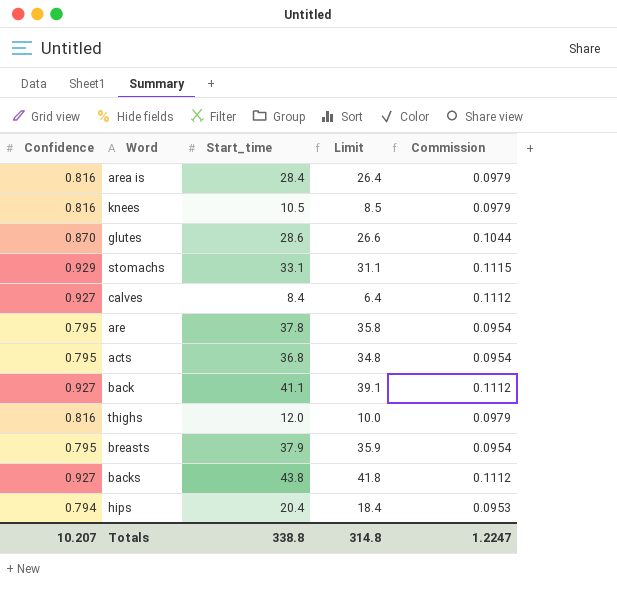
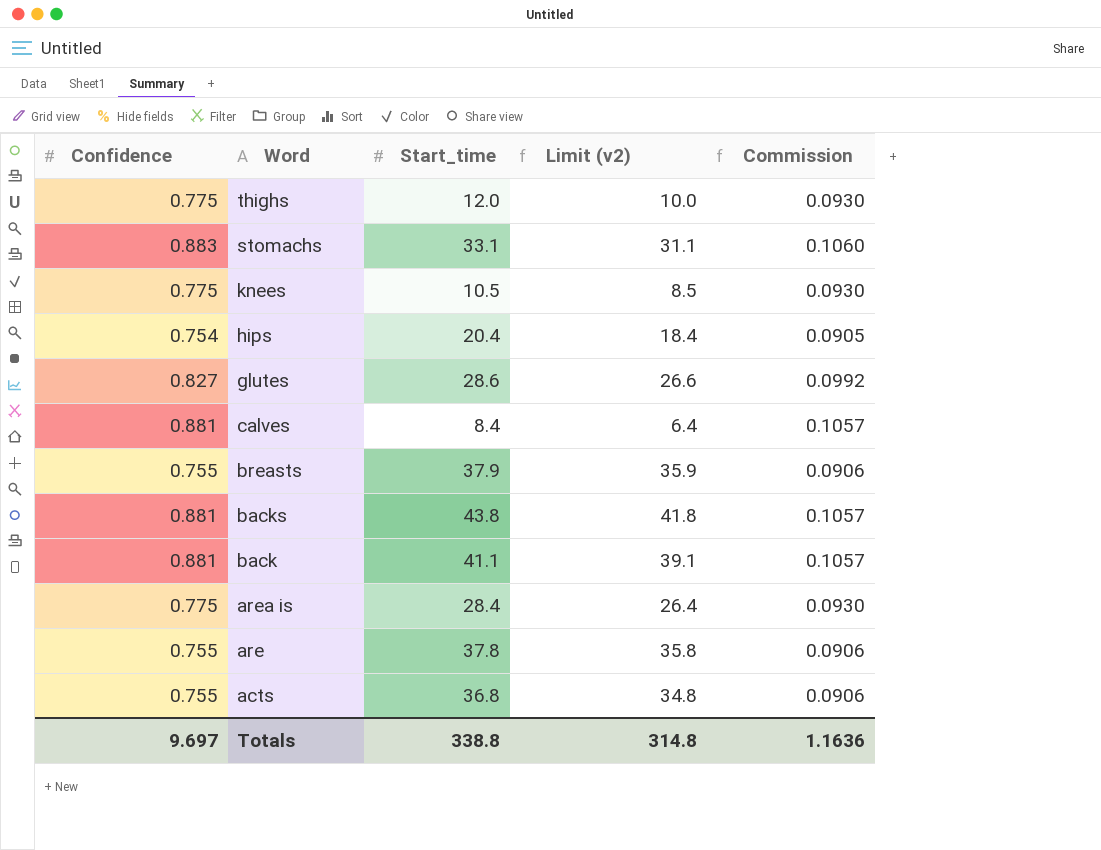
row order: none -> Word descending
column name: Limit -> Limit (v2)
thighs | Confidence: 0.816 -> 0.775
thighs | Commission: 0.0979 -> 0.0930
stomachs | Confidence: 0.929 -> 0.883
stomachs | Commission: 0.1115 -> 0.1060
knees | Confidence: 0.816 -> 0.775
knees | Commission: 0.0979 -> 0.0930
hips | Confidence: 0.794 -> 0.754
hips | Commission: 0.0953 -> 0.0905
glutes | Confidence: 0.870 -> 0.827
glutes | Commission: 0.1044 -> 0.0992
calves | Confidence: 0.927 -> 0.881
calves | Commission: 0.1112 -> 0.1057
breasts | Confidence: 0.795 -> 0.755
breasts | Commission: 0.0954 -> 0.0906
backs | Confidence: 0.927 -> 0.881
backs | Commission: 0.1112 -> 0.1057
back | Confidence: 0.927 -> 0.881
back | Commission: 0.1112 -> 0.1057
area is | Confidence: 0.816 -> 0.775
area is | Commission: 0.0979 -> 0.0930
are | Confidence: 0.795 -> 0.755
are | Commission: 0.0954 -> 0.0906
acts | Confidence: 0.795 -> 0.755
acts | Commission: 0.0954 -> 0.0906
Totals | Confidence: 10.207 -> 9.697
Totals | Commission: 1.2247 -> 1.1636

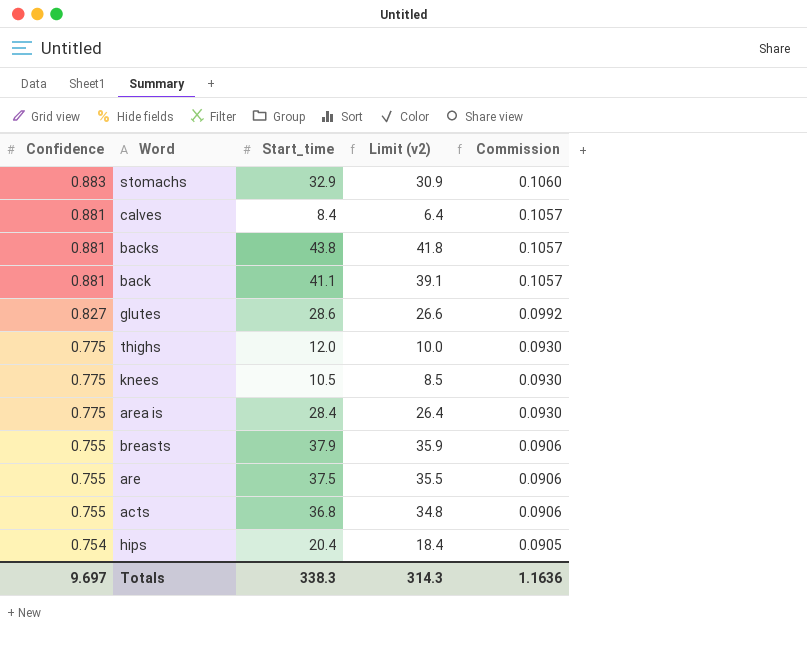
row order: Word descending -> Confidence descending
stomachs | Start_time: 33.1 -> 32.9
stomachs | Limit (v2): 31.1 -> 30.9
are | Start_time: 37.8 -> 37.5
are | Limit (v2): 35.8 -> 35.5
Totals | Start_time: 338.8 -> 338.3
Totals | Limit (v2): 314.8 -> 314.3

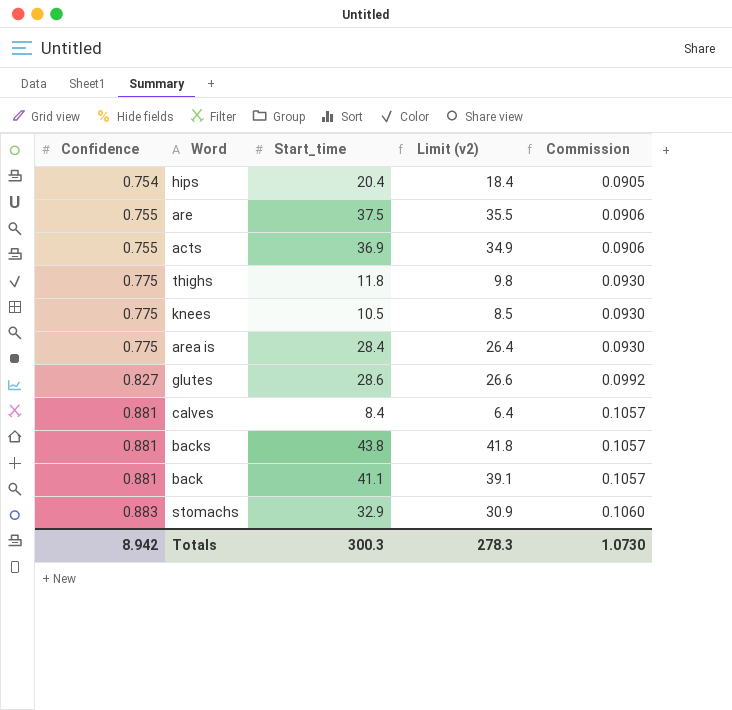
row order: Confidence descending -> Confidence ascending
row breasts: 0.755 | 37.9 | 35.9 | 0.0906 -> none
acts | Start_time: 36.8 -> 36.9
acts | Limit (v2): 34.8 -> 34.9
thighs | Start_time: 12.0 -> 11.8
thighs | Limit (v2): 10.0 -> 9.8
Totals | Confidence: 9.697 -> 8.942
Totals | Start_time: 338.3 -> 300.3
Totals | Limit (v2): 314.3 -> 278.3
Totals | Commission: 1.1636 -> 1.0730

